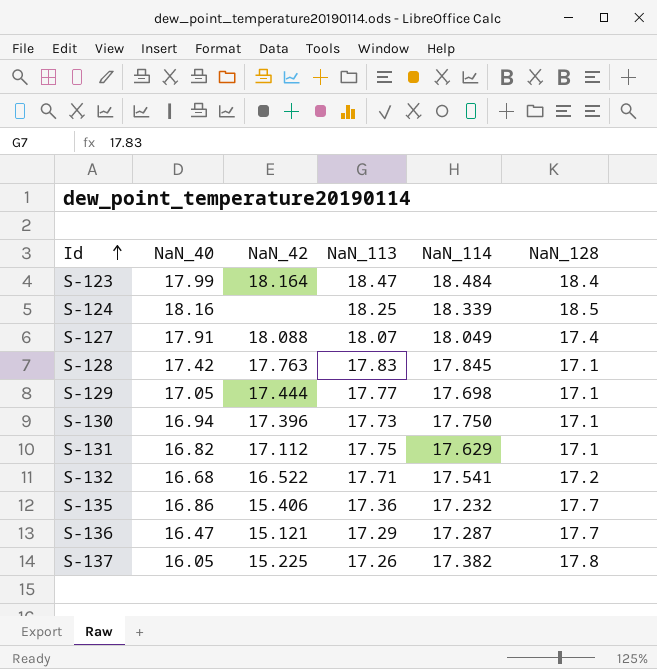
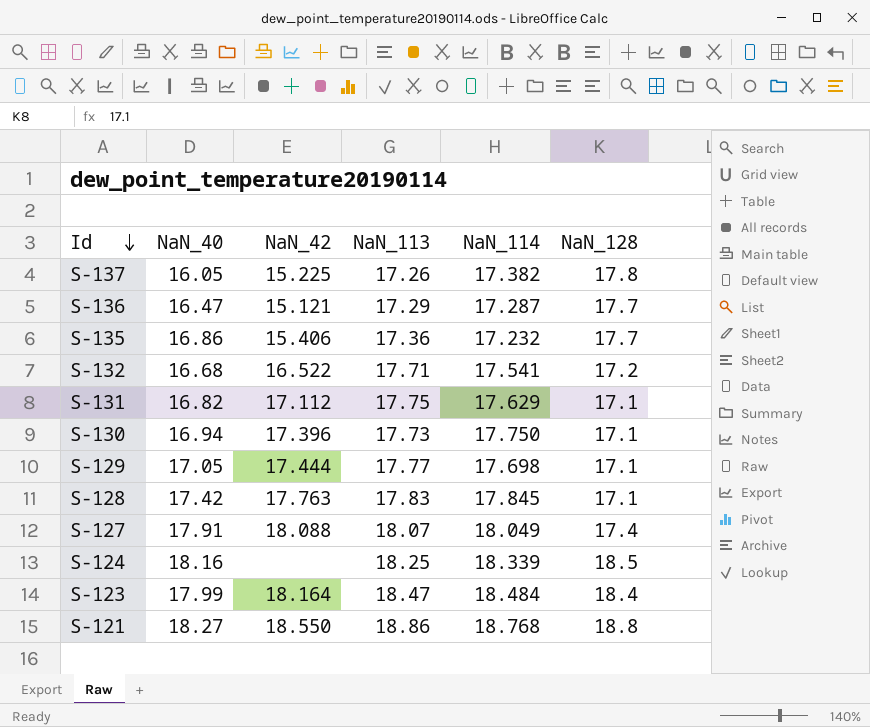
row order: Id ascending -> Id descending
row S-121: none -> 18.27 | 18.550 | 18.86 | 18.768 | 18.8

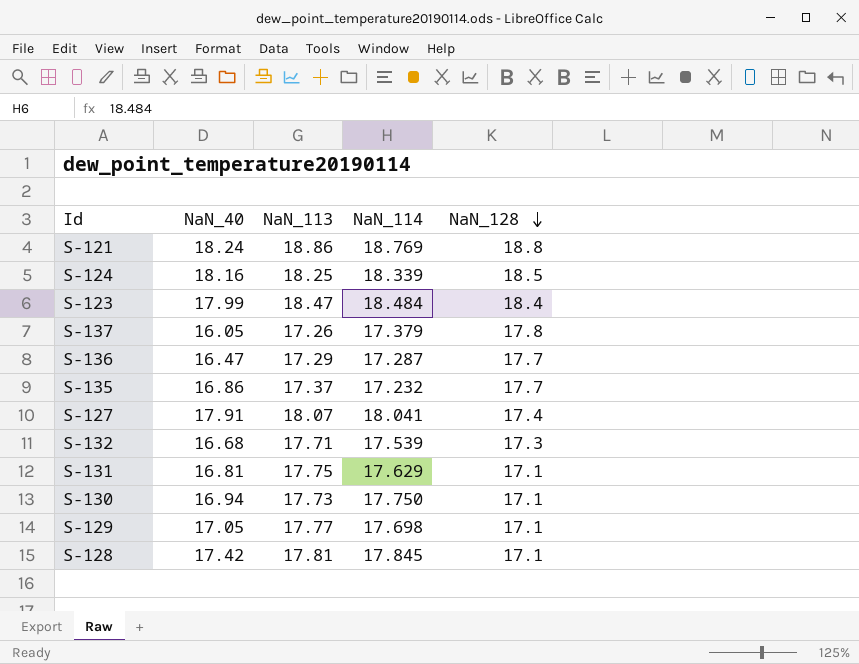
row order: Id descending -> NaN_128 descending
column NaN_42 | position: 3 -> none
S-121 | NaN_40: 18.27 -> 18.24
S-121 | NaN_114: 18.768 -> 18.769
S-137 | NaN_114: 17.382 -> 17.379
S-135 | NaN_113: 17.36 -> 17.37
S-127 | NaN_114: 18.049 -> 18.041
S-132 | NaN_114: 17.541 -> 17.539
S-132 | NaN_128: 17.2 -> 17.3
S-131 | NaN_40: 16.82 -> 16.81
S-128 | NaN_113: 17.83 -> 17.81

